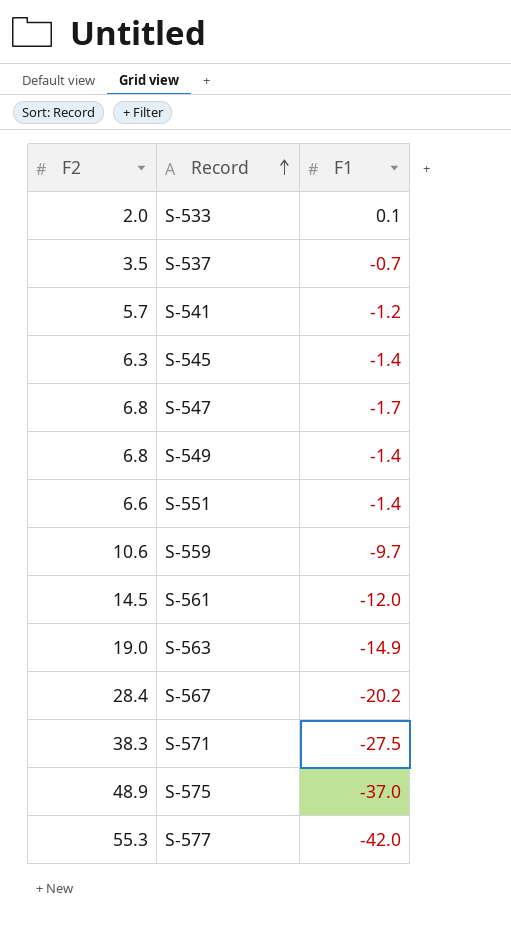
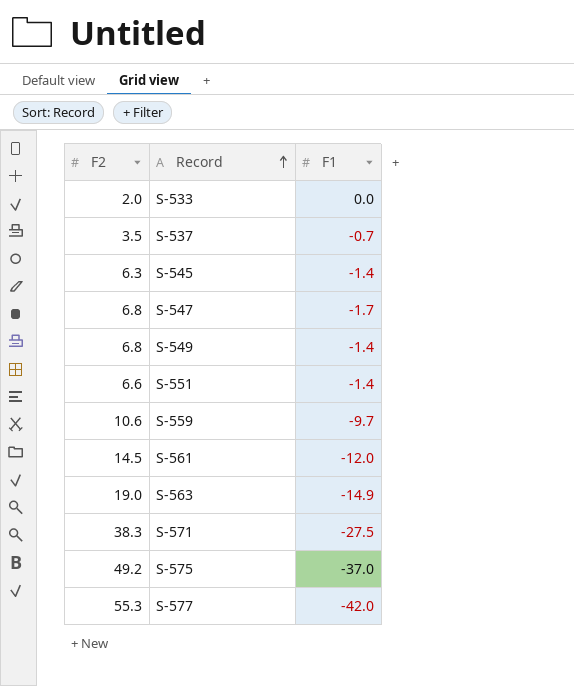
row S-541: 5.7 | -1.2 -> none
row S-567: 28.4 | -20.2 -> none
S-533 | F1: 0.1 -> 0.0
S-575 | F2: 48.9 -> 49.2

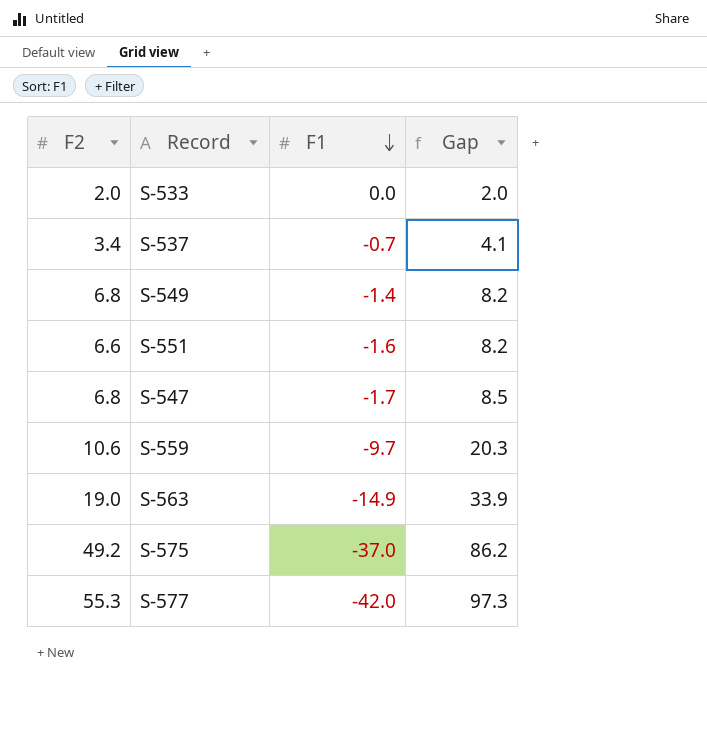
row order: Record ascending -> F1 descending
column Gap | formula: none -> [F2] - [F1]
row S-545: 6.3 | -1.4 -> none
row S-561: 14.5 | -12.0 -> none
row S-571: 38.3 | -27.5 -> none
S-537 | F2: 3.5 -> 3.4
S-551 | F1: -1.4 -> -1.6

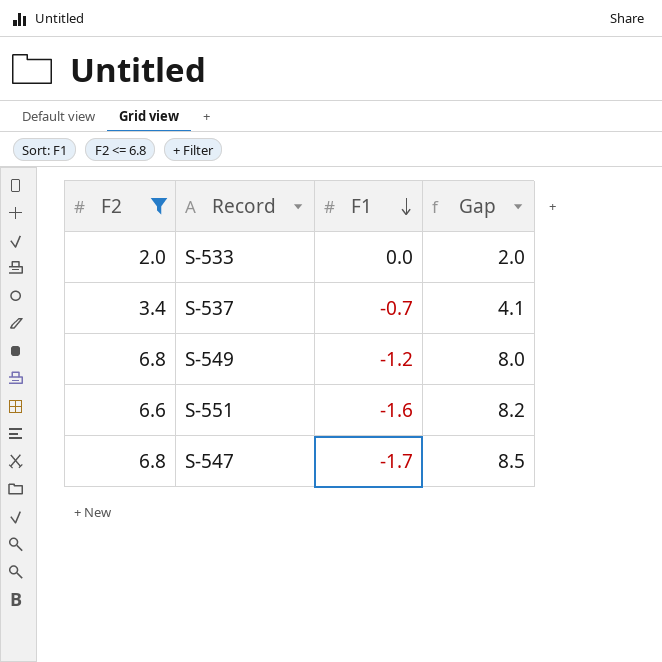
filter: none -> F2 <= 6.8
S-549 | F1: -1.4 -> -1.2
S-549 | Gap: 8.2 -> 8.0

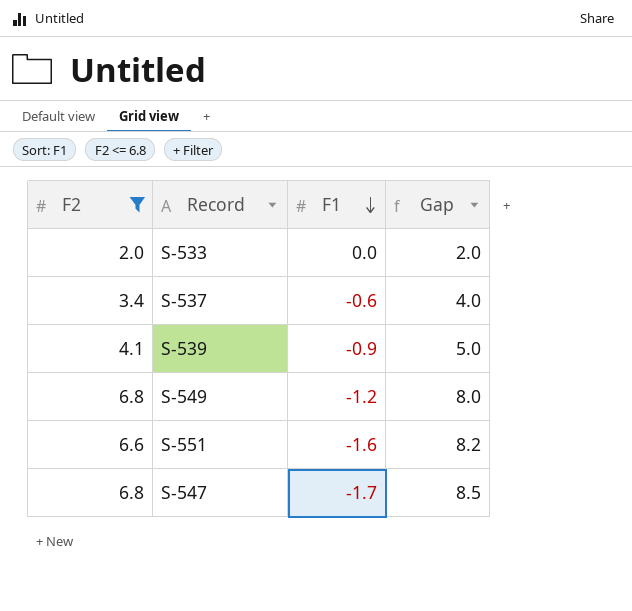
S-537 | F1: -0.7 -> -0.6
S-537 | Gap: 4.1 -> 4.0
row S-539: none -> 4.1 | -0.9 | 5.0

